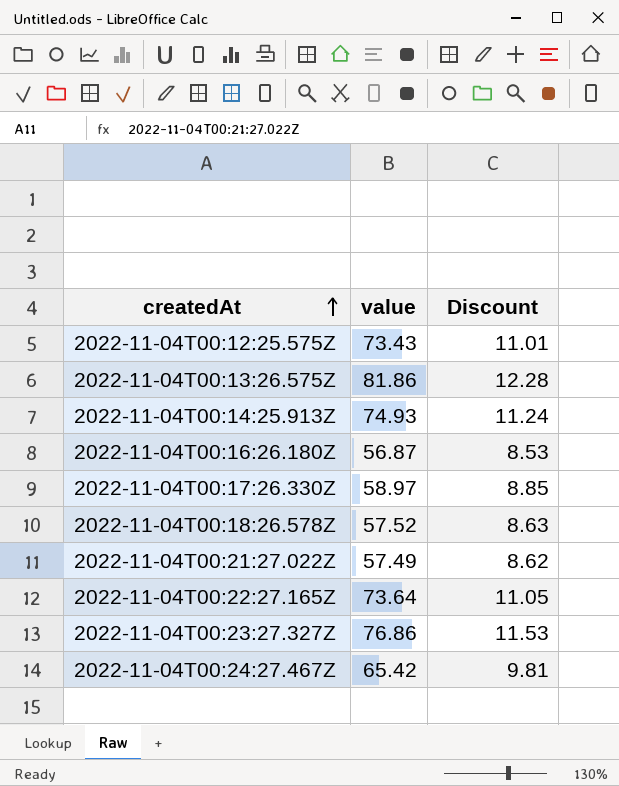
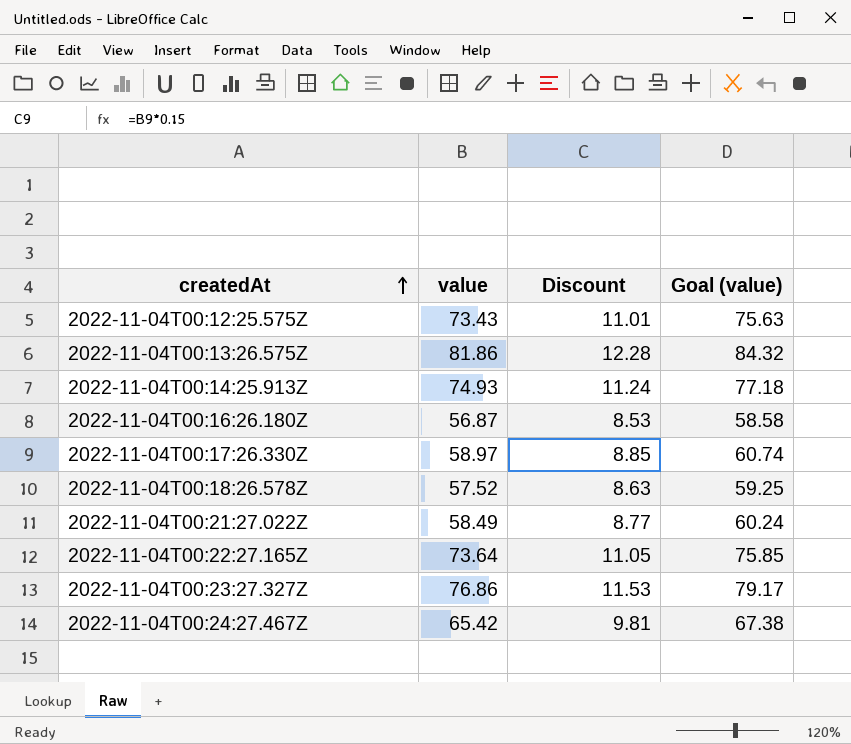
column Goal (value) | formula: none -> [value] * 1.03
2022-11-04T00:21:27.022Z | value: 57.49 -> 58.49
2022-11-04T00:21:27.022Z | Discount: 8.62 -> 8.77

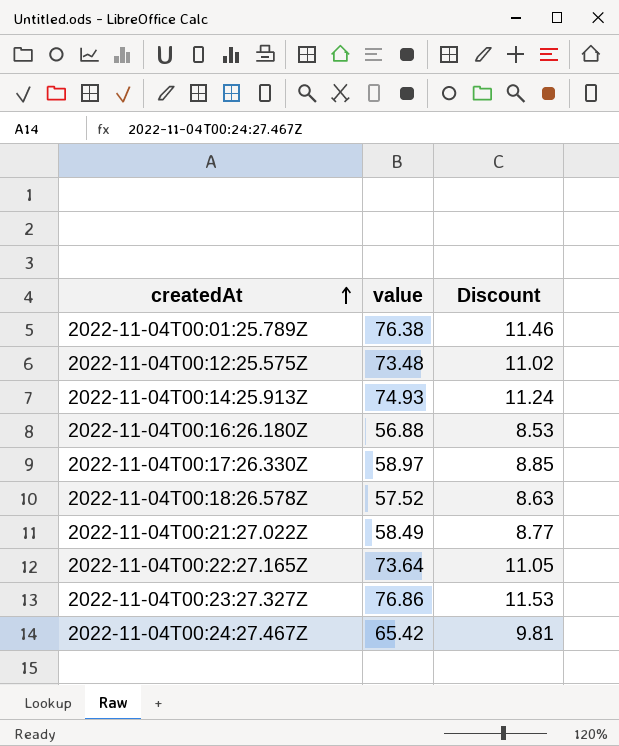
column Goal (value) | formula: [value] * 1.03 -> none
row 2022-11-04T00:13:26.575Z: 81.86 | 12.28 | 84.32 -> none
row 2022-11-04T00:01:25.789Z: none -> 76.38 | 11.46
2022-11-04T00:12:25.575Z | value: 73.43 -> 73.48
2022-11-04T00:12:25.575Z | Discount: 11.01 -> 11.02
2022-11-04T00:16:26.180Z | value: 56.87 -> 56.88

